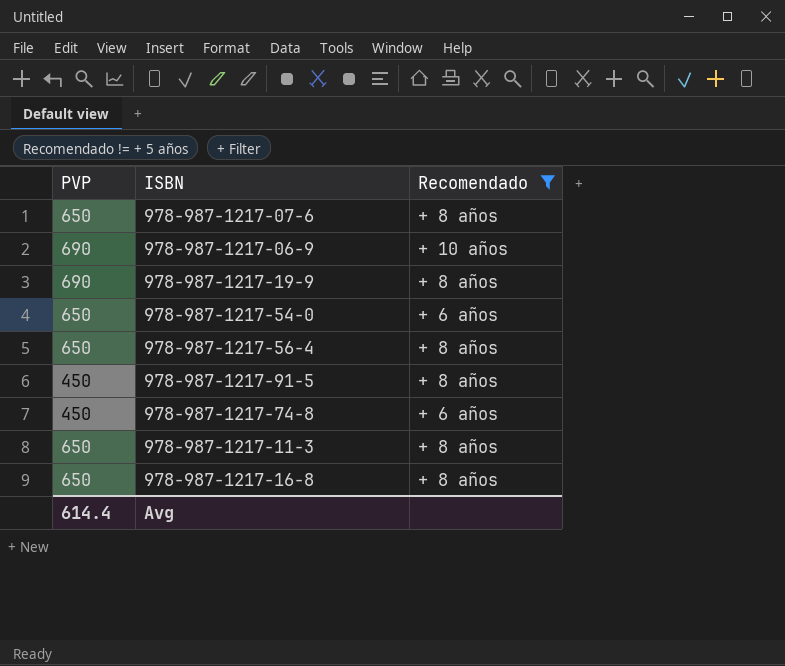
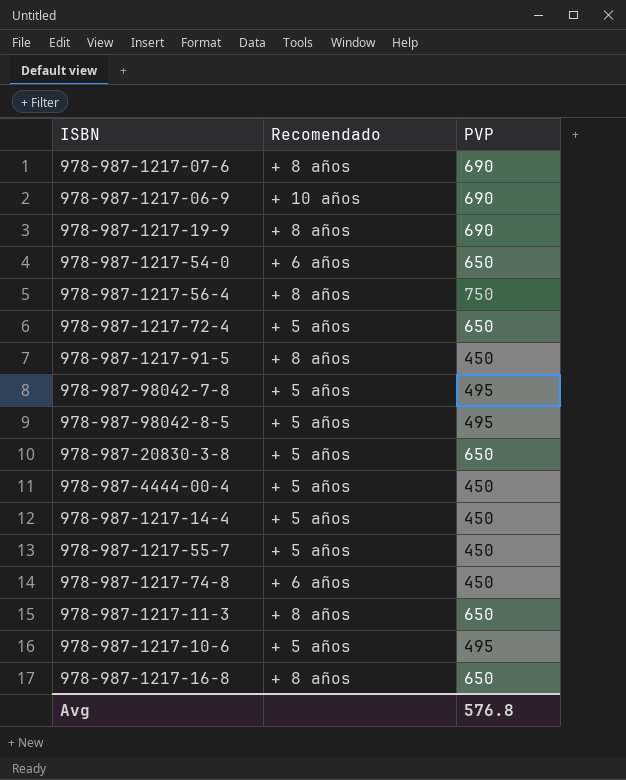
filter: Recomendado != + 5 años -> none
column PVP | position: 1 -> 3
978-987-1217-07-6 | PVP: 650 -> 690
978-987-1217-56-4 | PVP: 650 -> 750
Avg | PVP: 614.4 -> 576.8

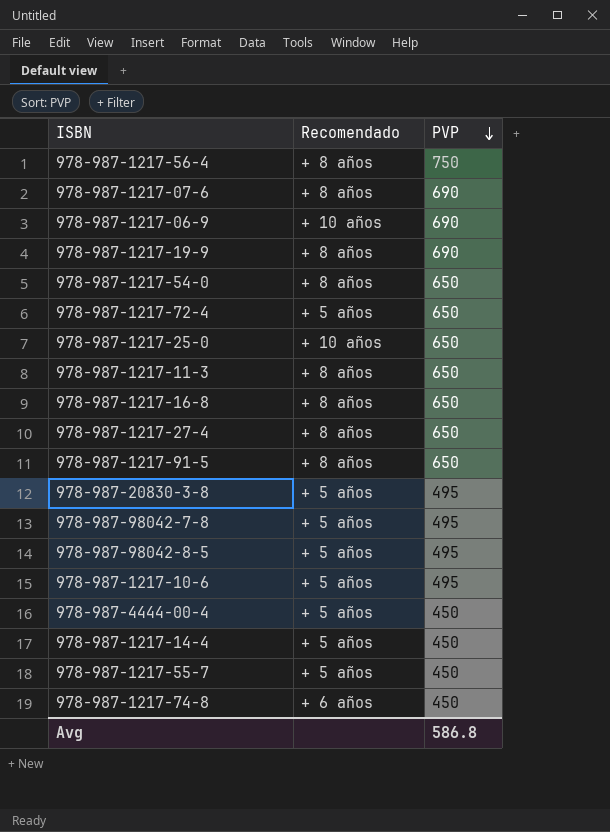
row order: none -> PVP descending
978-987-1217-54-0 | Recomendado: + 6 años -> + 8 años
row 978-987-1217-25-0: none -> + 10 años | 650
row 978-987-1217-27-4: none -> + 8 años | 650
978-987-1217-91-5 | PVP: 450 -> 650
978-987-20830-3-8 | PVP: 650 -> 495
Avg | PVP: 576.8 -> 586.8

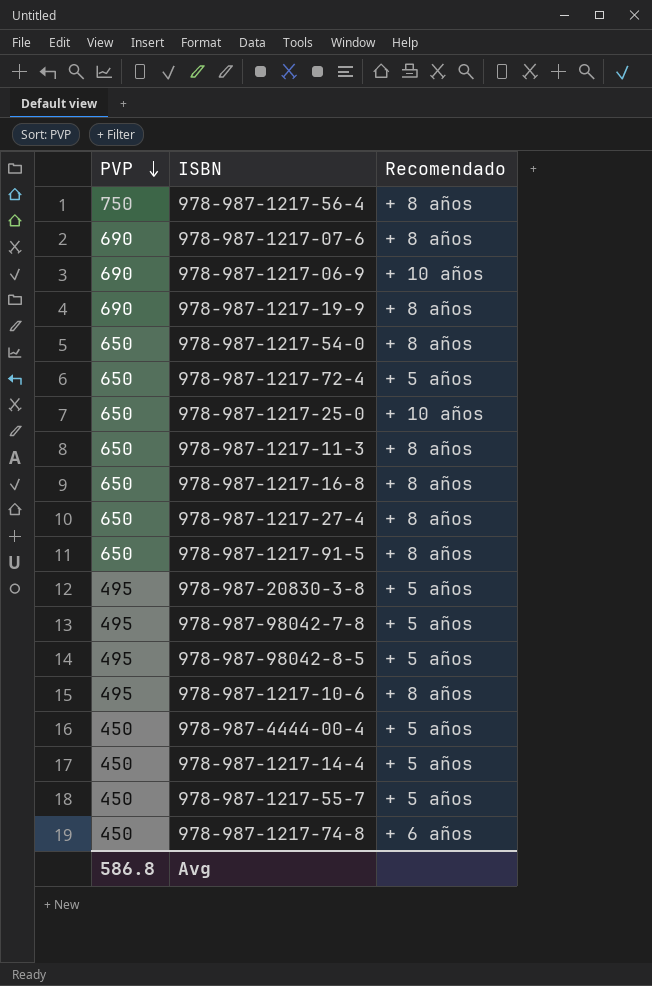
column PVP | position: 3 -> 1
978-987-1217-10-6 | Recomendado: + 5 años -> + 8 años

